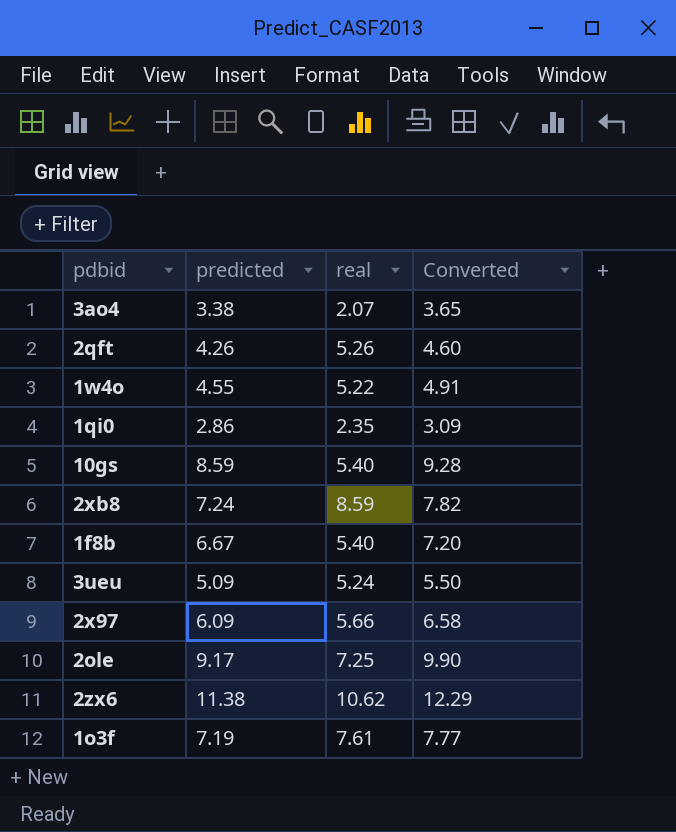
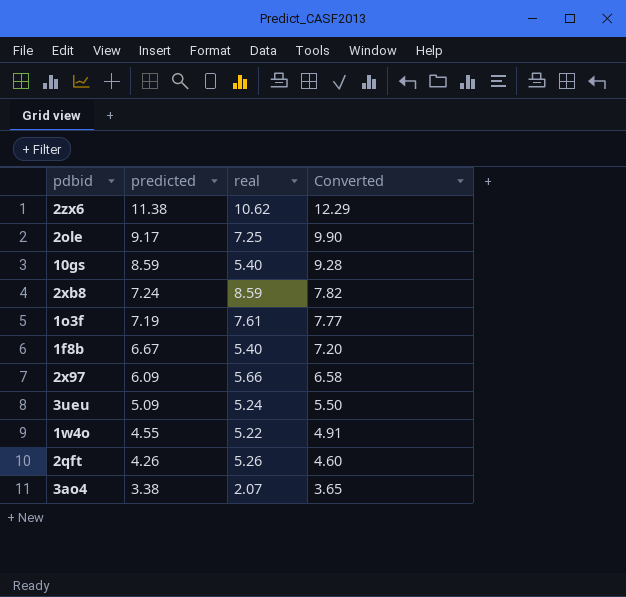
row order: none -> predicted descending
row 1qi0: 2.86 | 2.35 | 3.09 -> none

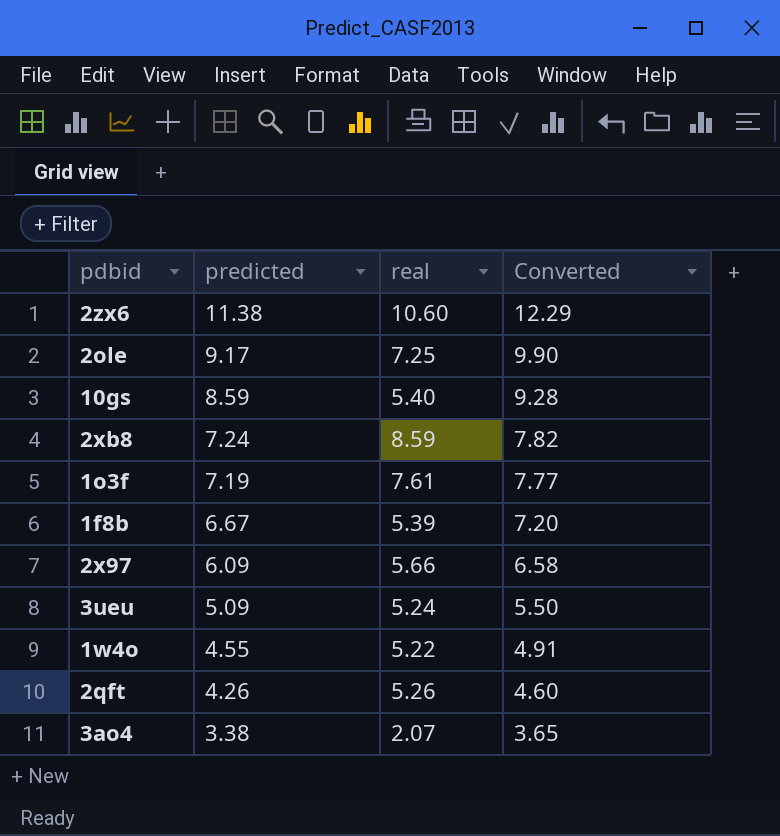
2zx6 | real: 10.62 -> 10.60
1f8b | real: 5.40 -> 5.39

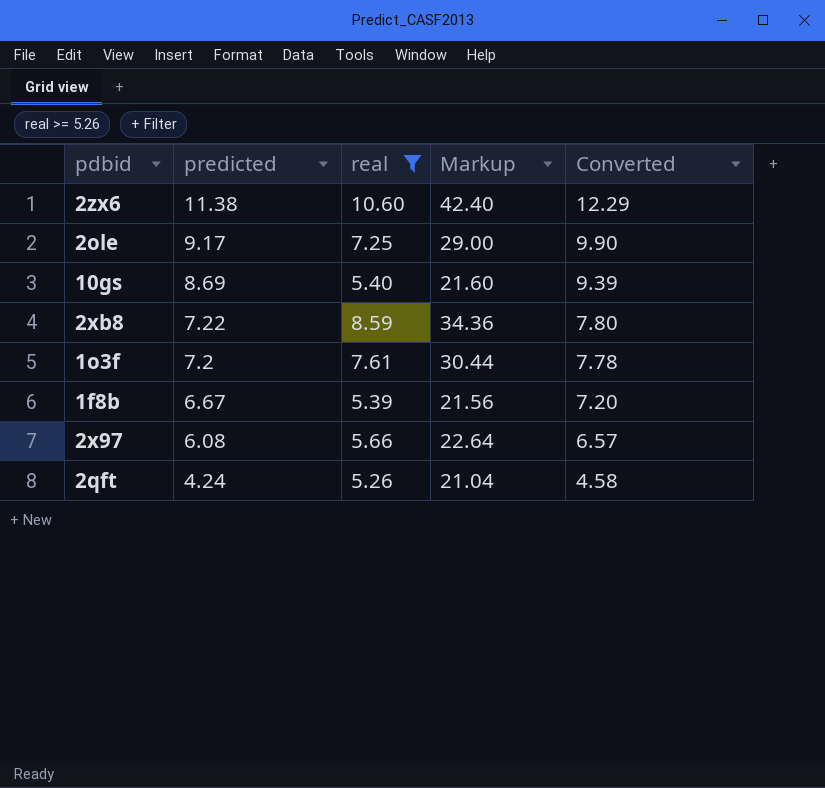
filter: none -> real >= 5.26
column Markup | formula: none -> [real] * 4
10gs | predicted: 8.59 -> 8.69
10gs | Converted: 9.28 -> 9.39
2xb8 | predicted: 7.24 -> 7.22
2xb8 | Converted: 7.82 -> 7.80
1o3f | predicted: 7.19 -> 7.2
1o3f | Converted: 7.77 -> 7.78
2x97 | predicted: 6.09 -> 6.08
2x97 | Converted: 6.58 -> 6.57
2qft | predicted: 4.26 -> 4.24
2qft | Converted: 4.60 -> 4.58

